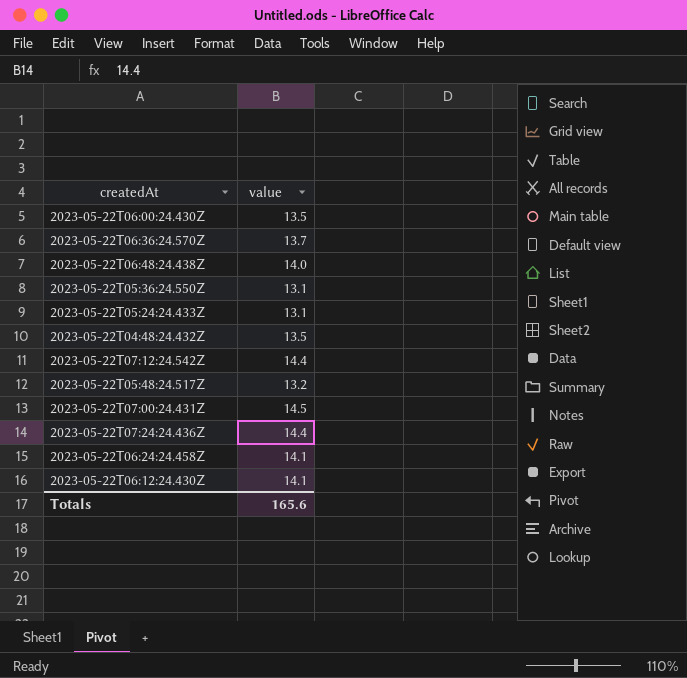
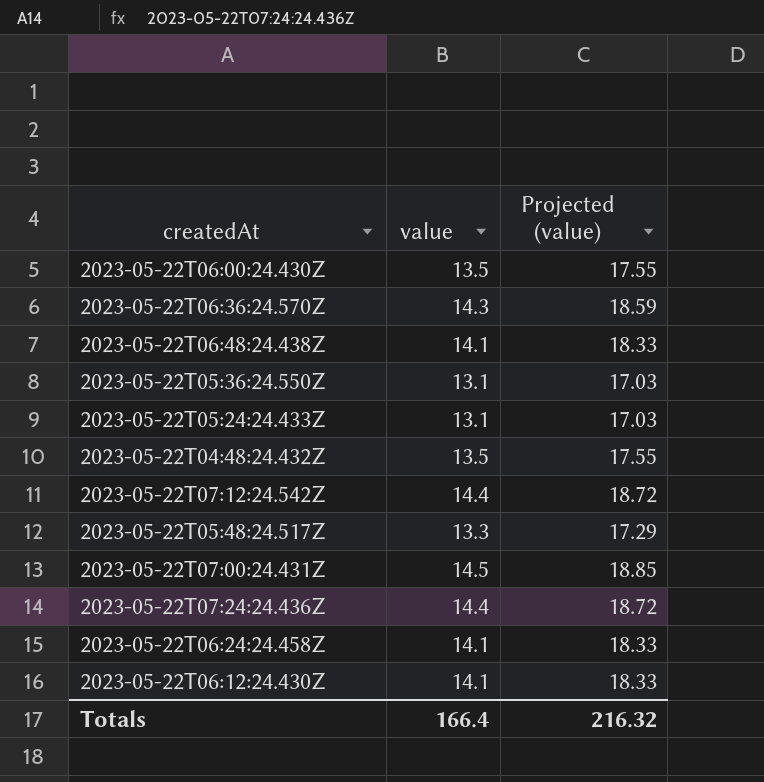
column Projected (value) | formula: none -> [value] * 1.3
2023-05-22T06:36:24.570Z | value: 13.7 -> 14.3
2023-05-22T06:48:24.438Z | value: 14.0 -> 14.1
2023-05-22T05:48:24.517Z | value: 13.2 -> 13.3
Totals | value: 165.6 -> 166.4

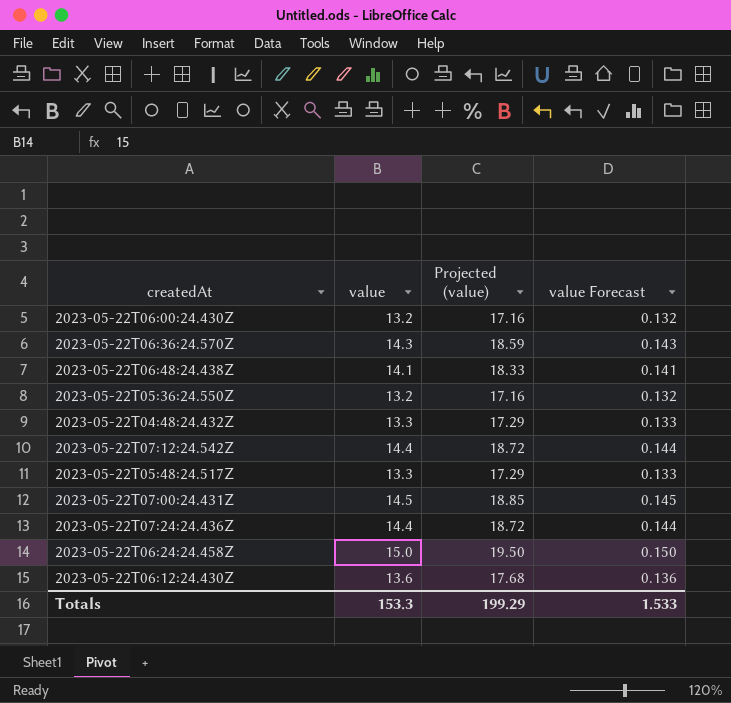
column value Forecast | formula: none -> [value] * 0.01
row 2023-05-22T05:24:24.433Z: 13.1 | 17.03 -> none
2023-05-22T06:00:24.430Z | value: 13.5 -> 13.2
2023-05-22T06:00:24.430Z | Projected (value): 17.55 -> 17.16
2023-05-22T05:36:24.550Z | value: 13.1 -> 13.2
2023-05-22T05:36:24.550Z | Projected (value): 17.03 -> 17.16
2023-05-22T04:48:24.432Z | value: 13.5 -> 13.3
2023-05-22T04:48:24.432Z | Projected (value): 17.55 -> 17.29
2023-05-22T06:24:24.458Z | value: 14.1 -> 15.0
2023-05-22T06:24:24.458Z | Projected (value): 18.33 -> 19.50
2023-05-22T06:12:24.430Z | value: 14.1 -> 13.6
2023-05-22T06:12:24.430Z | Projected (value): 18.33 -> 17.68
Totals | value: 166.4 -> 153.3
Totals | Projected (value): 216.32 -> 199.29

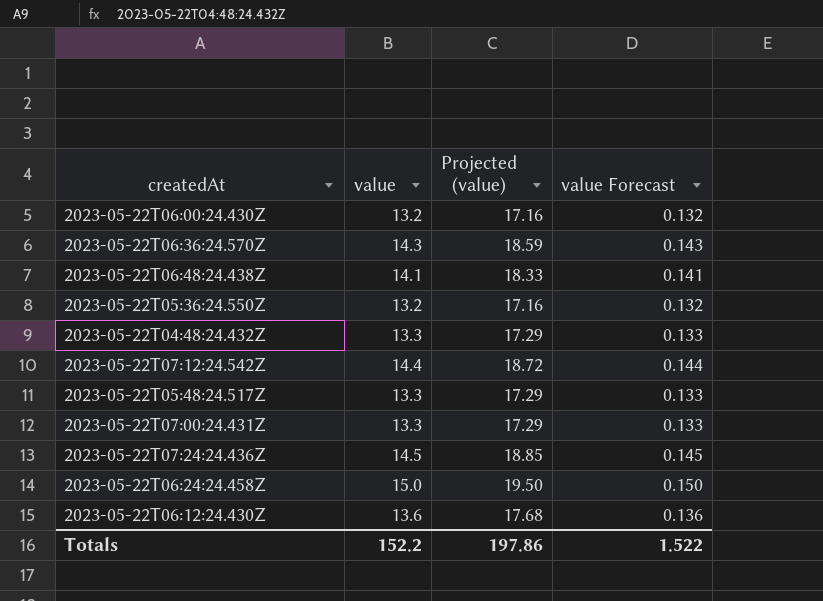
2023-05-22T07:00:24.431Z | value: 14.5 -> 13.3
2023-05-22T07:00:24.431Z | Projected (value): 18.85 -> 17.29
2023-05-22T07:00:24.431Z | value Forecast: 0.145 -> 0.133
2023-05-22T07:24:24.436Z | value: 14.4 -> 14.5
2023-05-22T07:24:24.436Z | Projected (value): 18.72 -> 18.85
2023-05-22T07:24:24.436Z | value Forecast: 0.144 -> 0.145
Totals | value: 153.3 -> 152.2
Totals | Projected (value): 199.29 -> 197.86
Totals | value Forecast: 1.533 -> 1.522

